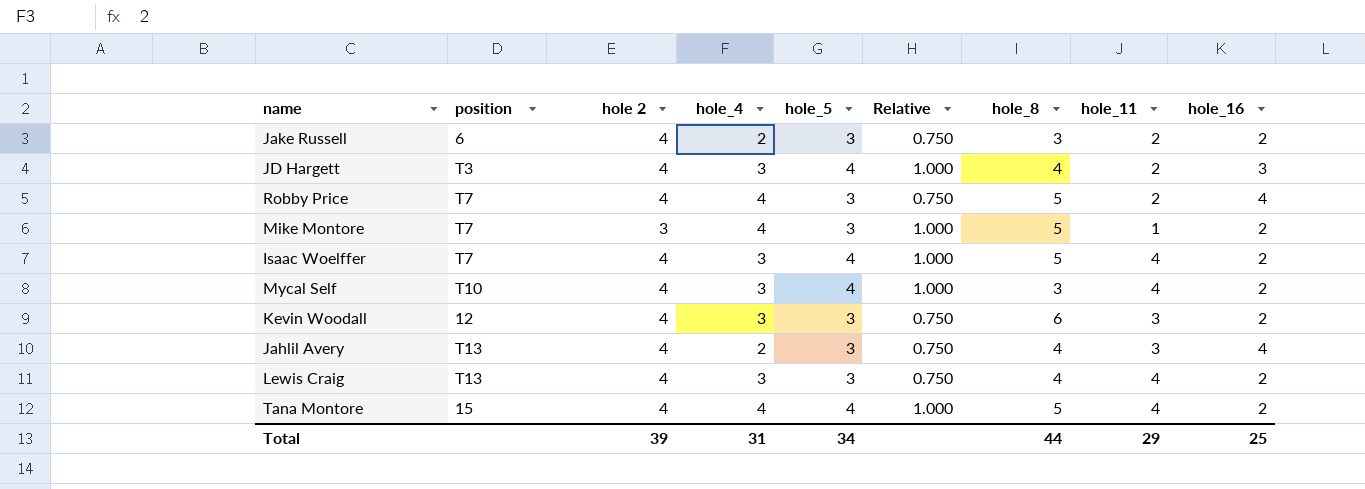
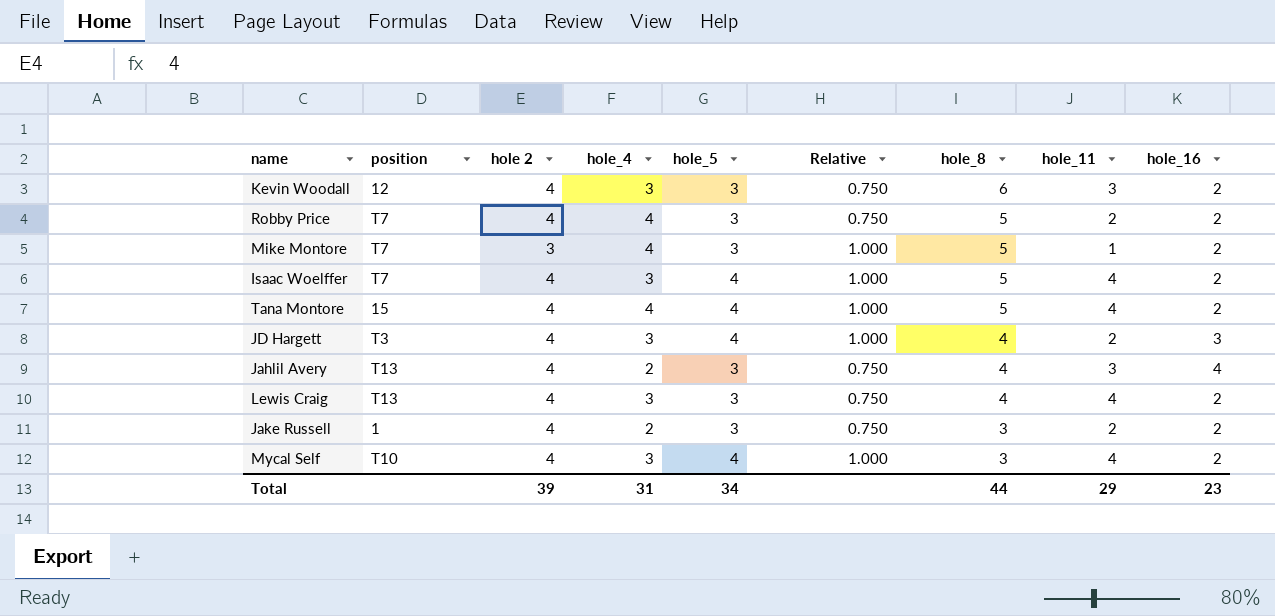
row order: none -> hole_8 descending
Robby Price | hole_16: 4 -> 2
Jake Russell | position: 6 -> 1
Total | hole_16: 25 -> 23

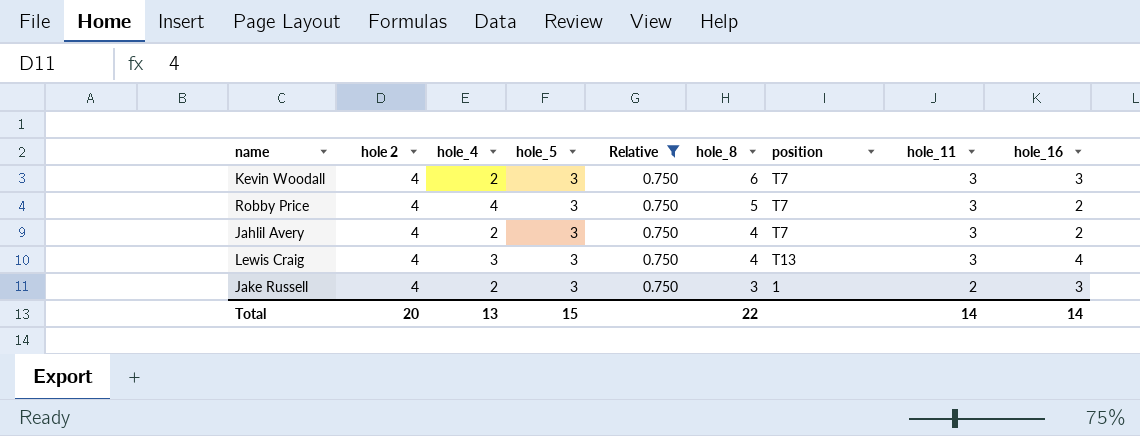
filter: none -> Relative = 0.750
column position | position: 2 -> 7
Kevin Woodall | hole_4: 3 -> 2
Kevin Woodall | position: 12 -> T7
Kevin Woodall | hole_16: 2 -> 3
Robby Price | hole_11: 2 -> 3
Jahlil Avery | position: T13 -> T7
Jahlil Avery | hole_16: 4 -> 2
Lewis Craig | hole_11: 4 -> 3
Lewis Craig | hole_16: 2 -> 4
Jake Russell | hole_16: 2 -> 3
Total | hole 2: 39 -> 20
Total | hole_4: 31 -> 13
Total | hole_5: 34 -> 15
Total | hole_8: 44 -> 22
Total | hole_11: 29 -> 14
Total | hole_16: 23 -> 14

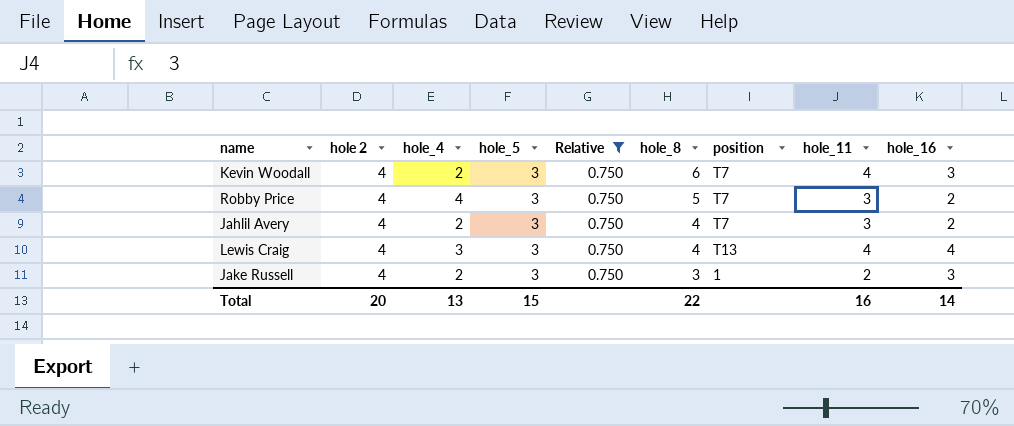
Kevin Woodall | hole_11: 3 -> 4
Lewis Craig | hole_11: 3 -> 4
Total | hole_11: 14 -> 16

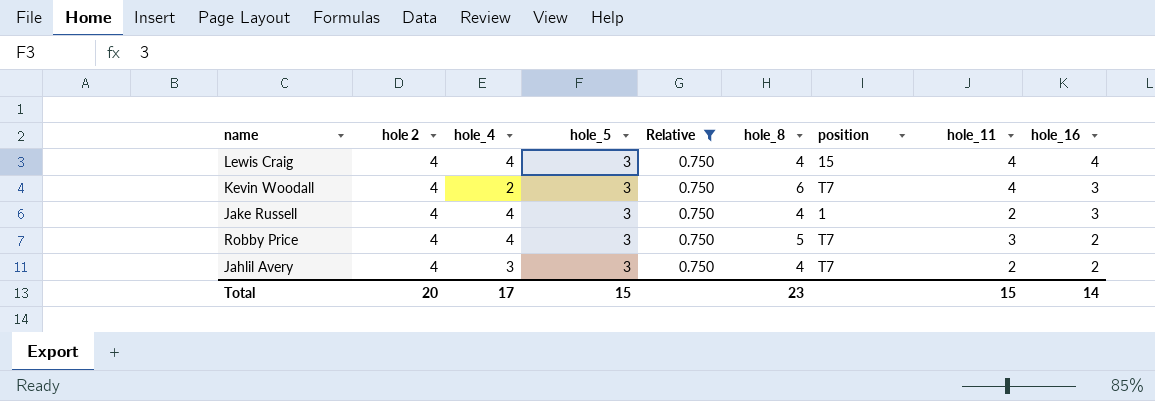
row order: hole_8 descending -> hole_16 descending
Lewis Craig | hole_4: 3 -> 4
Lewis Craig | position: T13 -> 15
Jake Russell | hole_4: 2 -> 4
Jake Russell | hole_8: 3 -> 4
Jahlil Avery | hole_4: 2 -> 3
Jahlil Avery | hole_11: 3 -> 2
Total | hole_4: 13 -> 17
Total | hole_8: 22 -> 23
Total | hole_11: 16 -> 15

